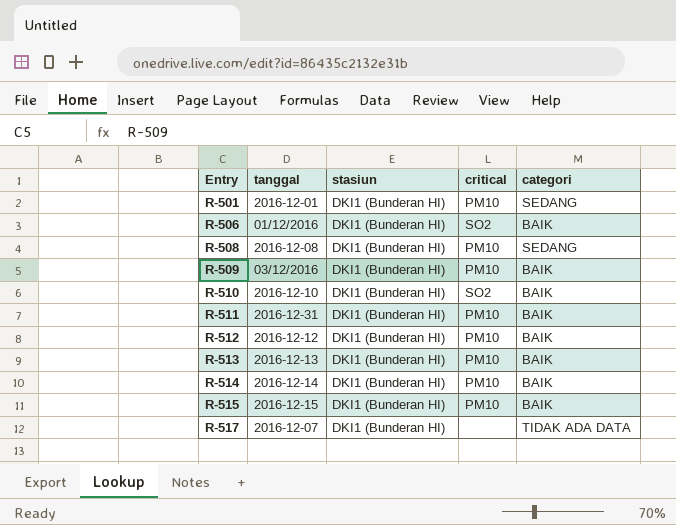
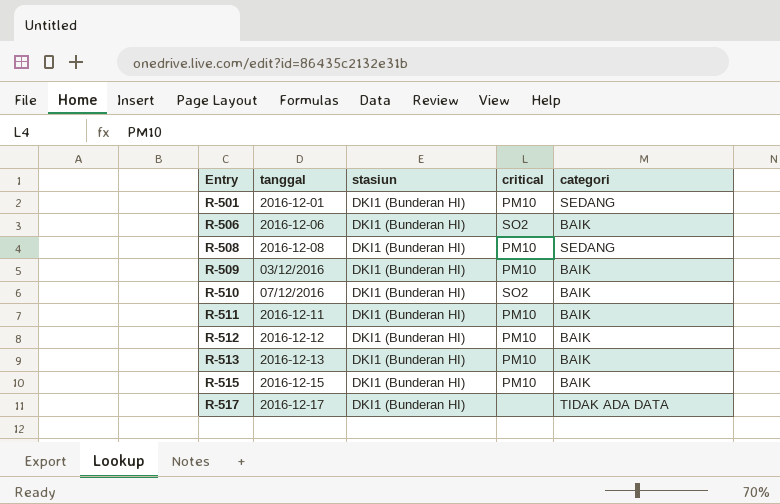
row R-514: 2016-12-14 | DKI1 (Bunderan HI) | PM10 | BAIK -> none
R-506 | tanggal: 01/12/2016 -> 2016-12-06
R-510 | tanggal: 2016-12-10 -> 07/12/2016
R-511 | tanggal: 2016-12-31 -> 2016-12-11
R-517 | tanggal: 2016-12-07 -> 2016-12-17

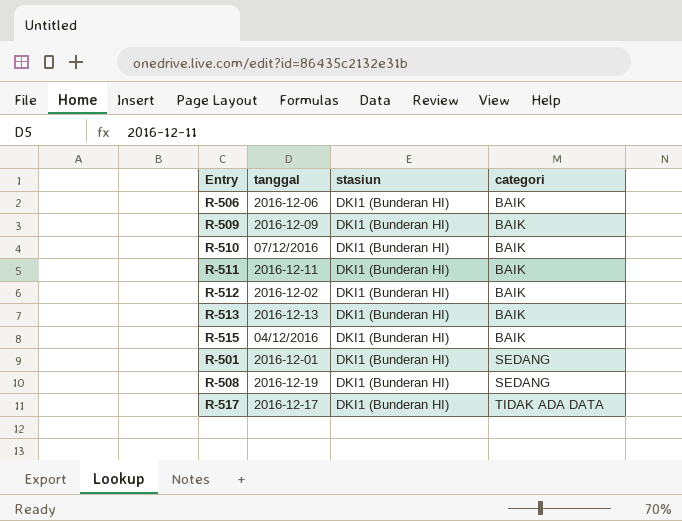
row order: Entry ascending -> categori ascending
column critical | position: 4 -> none
R-509 | tanggal: 03/12/2016 -> 2016-12-09
R-512 | tanggal: 2016-12-12 -> 2016-12-02
R-515 | tanggal: 2016-12-15 -> 04/12/2016
R-508 | tanggal: 2016-12-08 -> 2016-12-19

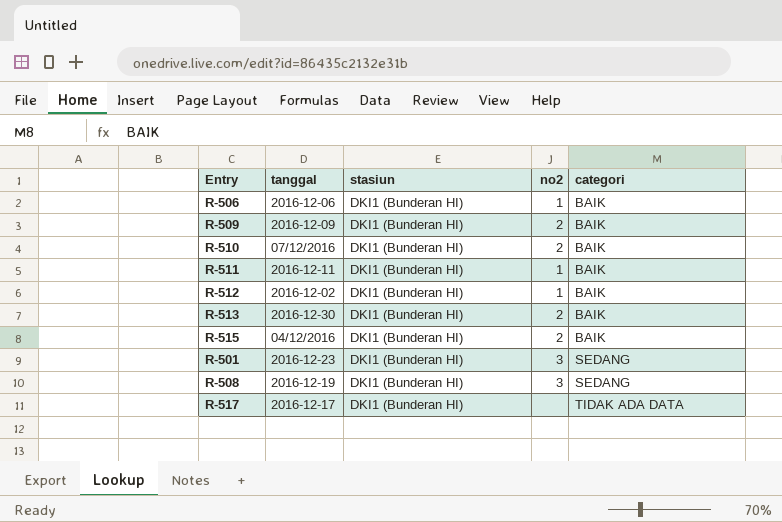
column no2 | position: none -> 4
R-513 | tanggal: 2016-12-13 -> 2016-12-30
R-501 | tanggal: 2016-12-01 -> 2016-12-23

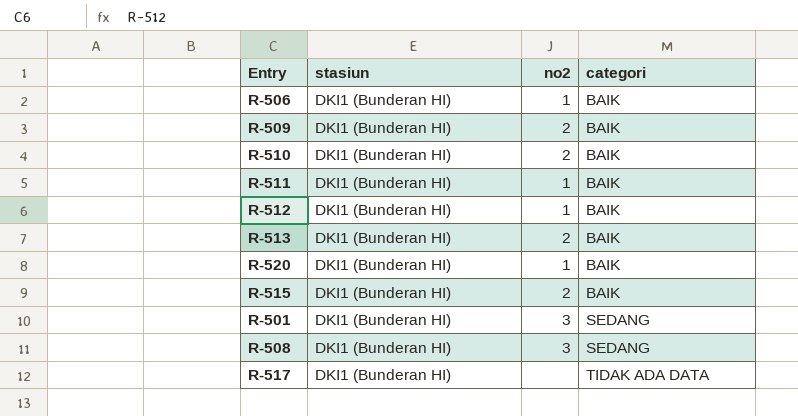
column tanggal | position: 2 -> none
row R-520: none -> DKI1 (Bunderan HI) | 1 | BAIK

